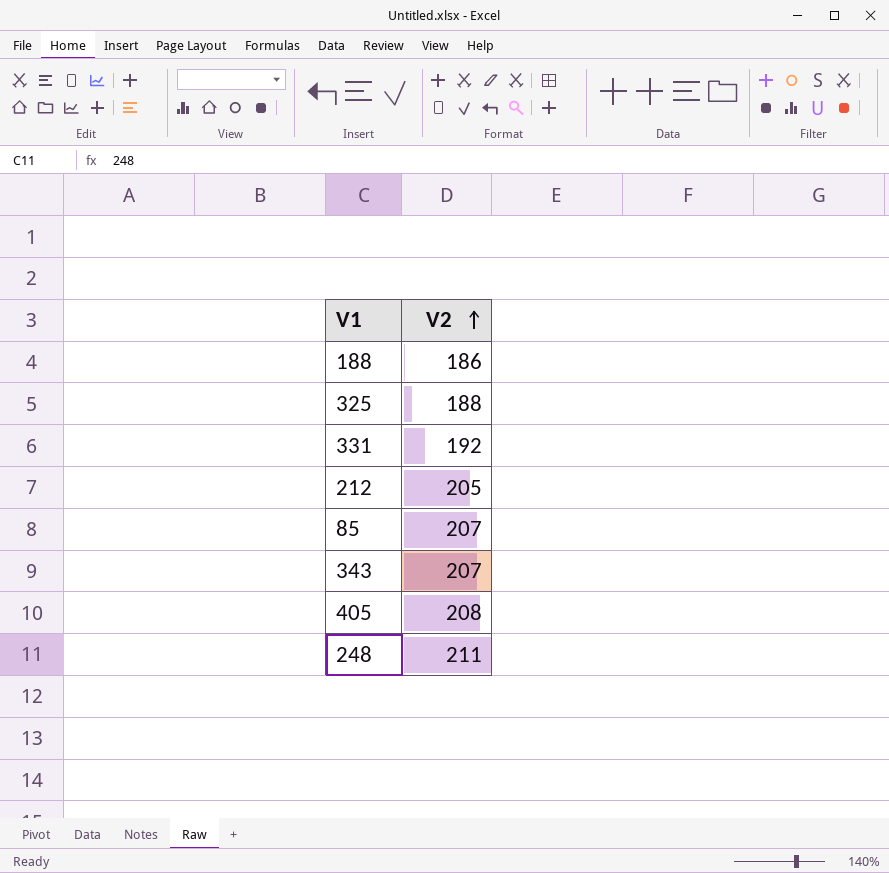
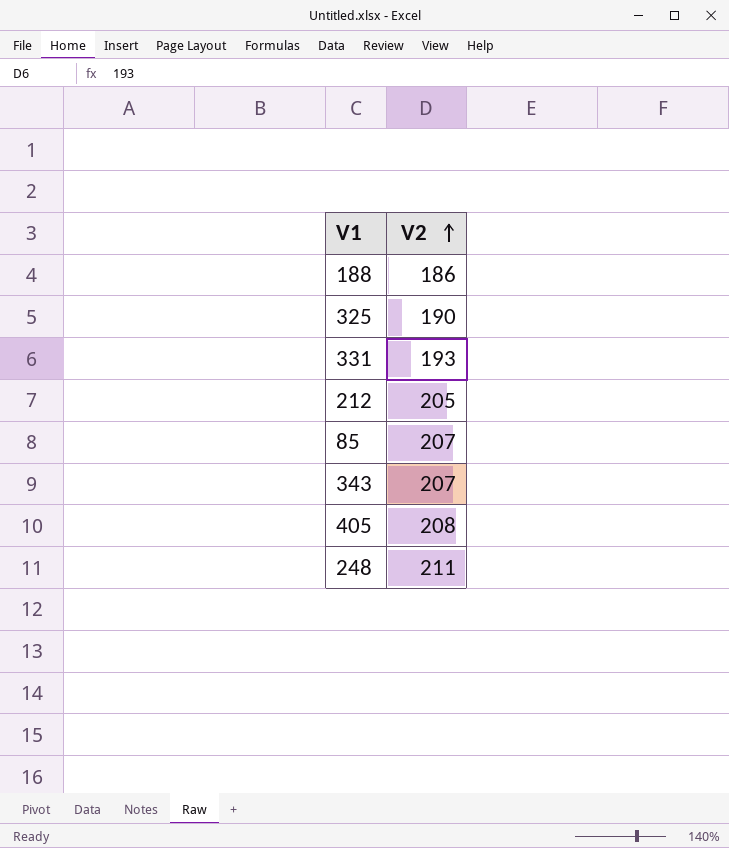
325 | V2: 188 -> 190
331 | V2: 192 -> 193

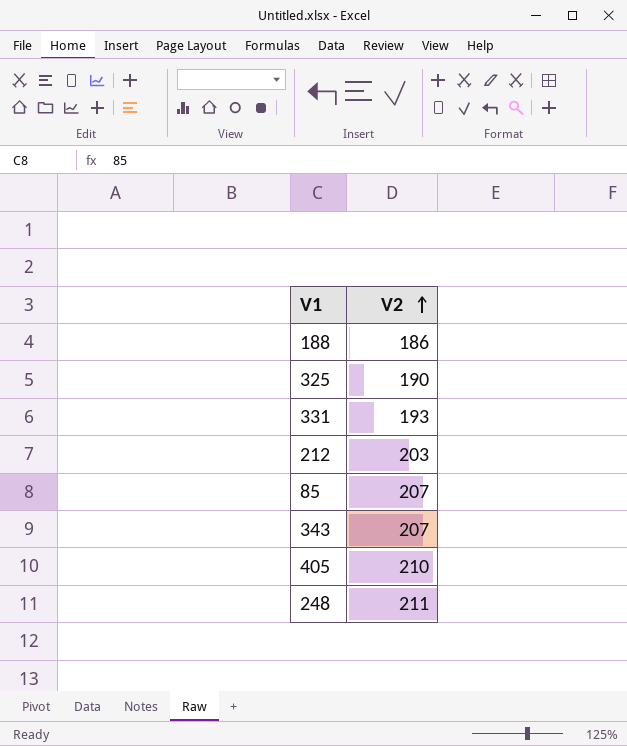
212 | V2: 205 -> 203
405 | V2: 208 -> 210

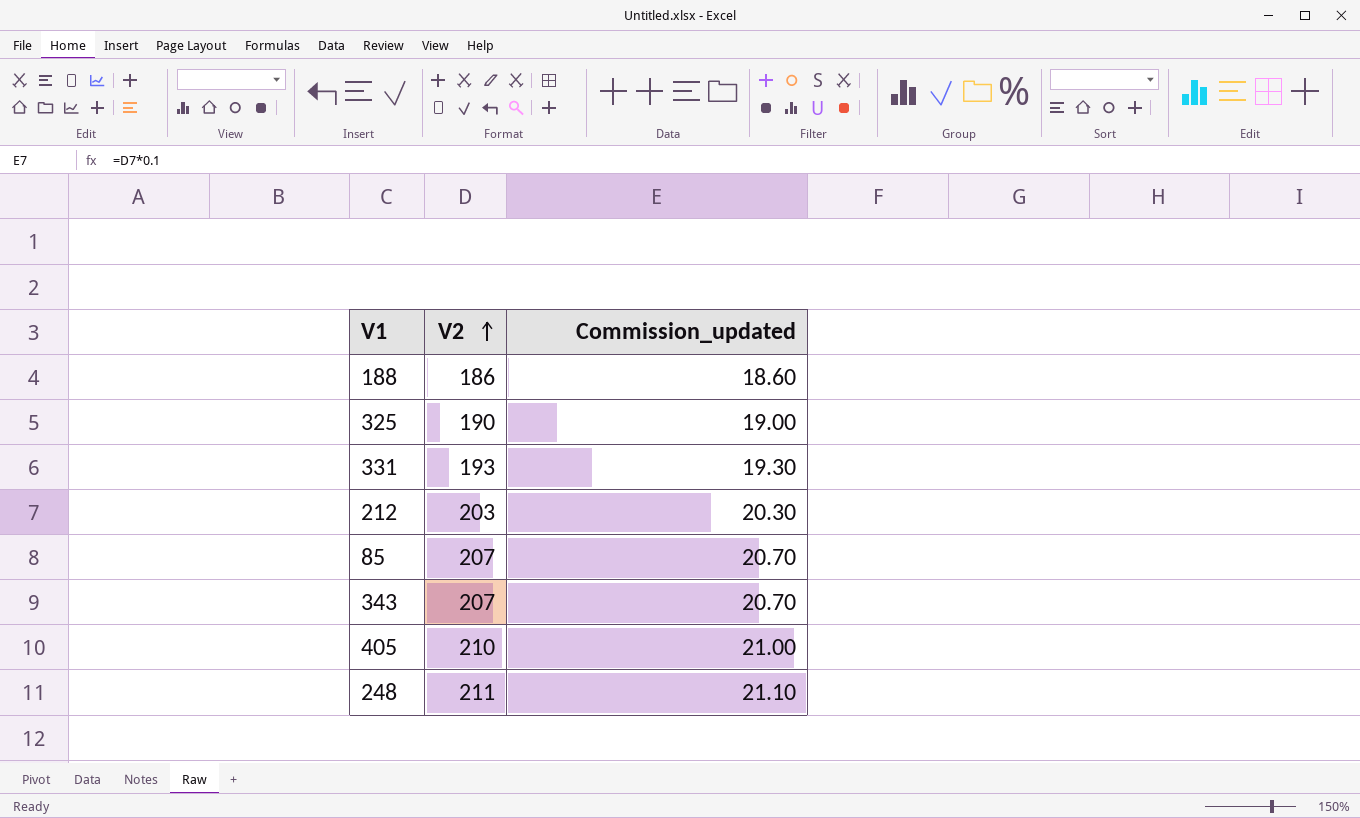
column Commission_updated | formula: none -> [V2] * 0.1

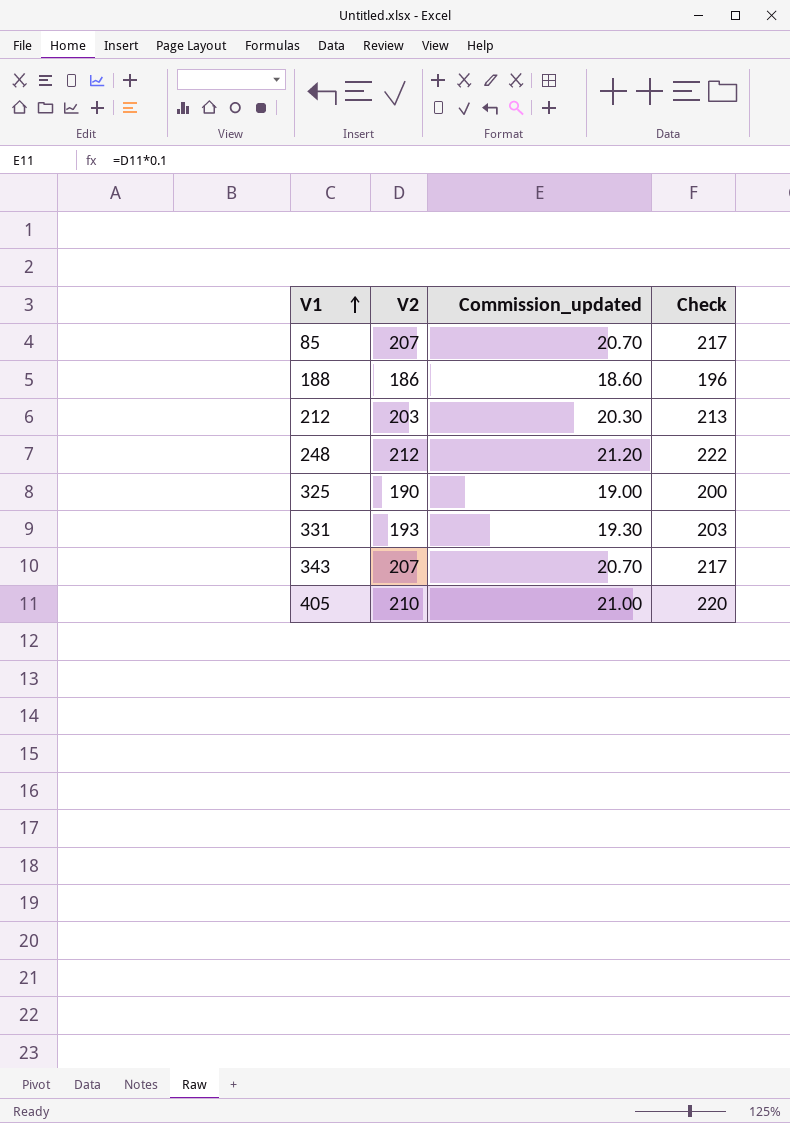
row order: V2 ascending -> V1 ascending
column Check | formula: none -> [V2] + 10
248 | V2: 211 -> 212
248 | Commission_updated: 21.10 -> 21.20

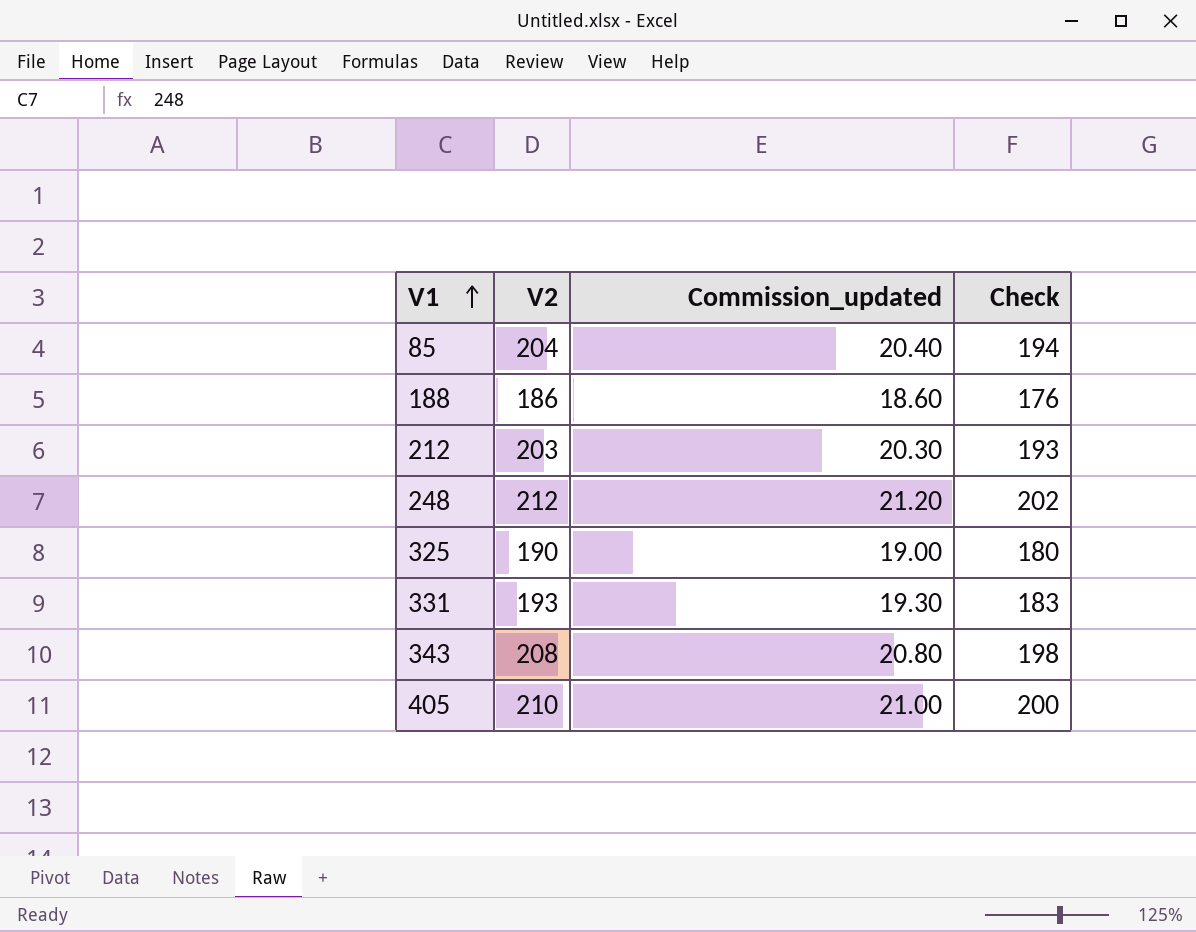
column Check | formula: [V2] + 10 -> [V2] - 10
85 | V2: 207 -> 204
85 | Commission_updated: 20.70 -> 20.40
343 | V2: 207 -> 208
343 | Commission_updated: 20.70 -> 20.80

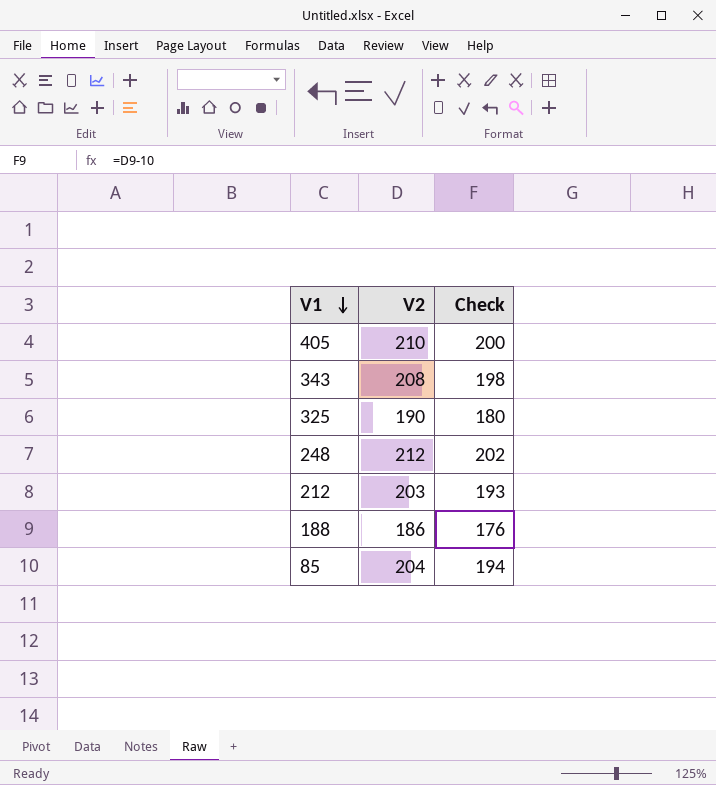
row order: V1 ascending -> V1 descending
column Commission_updated | formula: [V2] * 0.1 -> none
row 331: 193 | 19.30 | 183 -> none

